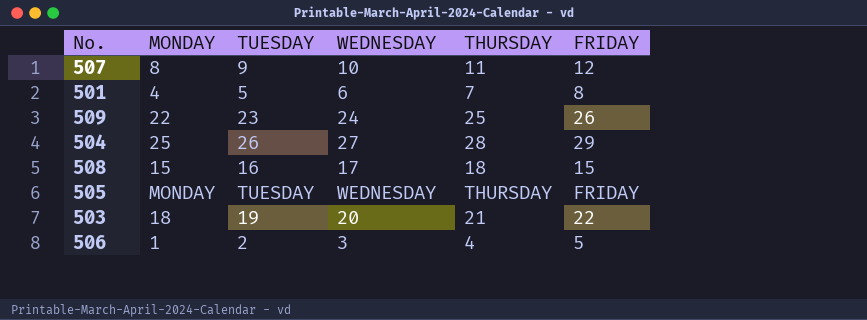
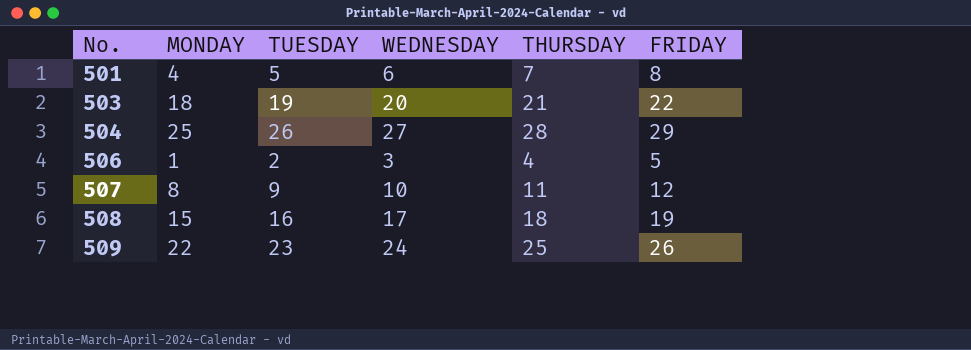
row order: none -> No. ascending
row 505: MONDAY | TUESDAY | WEDNESDAY | THURSDAY | FRIDAY -> none
508 | FRIDAY: 15 -> 19

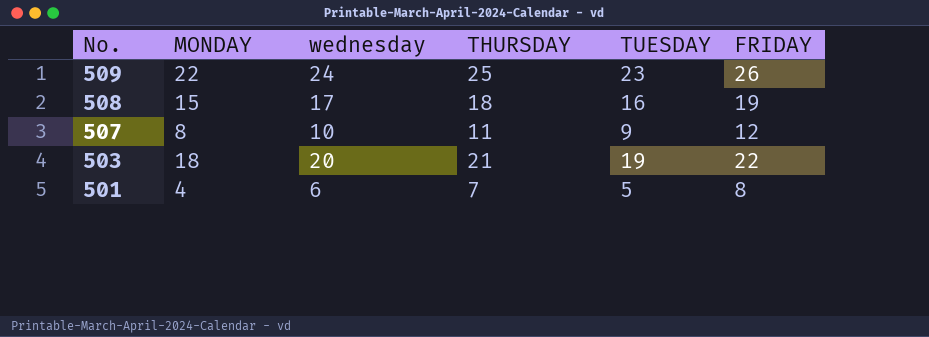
row order: No. ascending -> No. descending
column name: WEDNESDAY -> wednesday
column TUESDAY | position: 3 -> 5
row 504: 25 | 26 | 27 | 28 | 29 -> none
row 506: 1 | 2 | 3 | 4 | 5 -> none

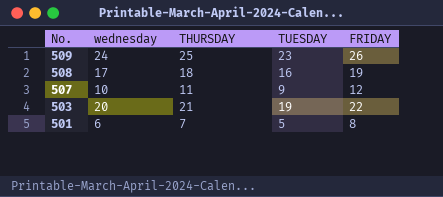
column MONDAY | position: 2 -> none

